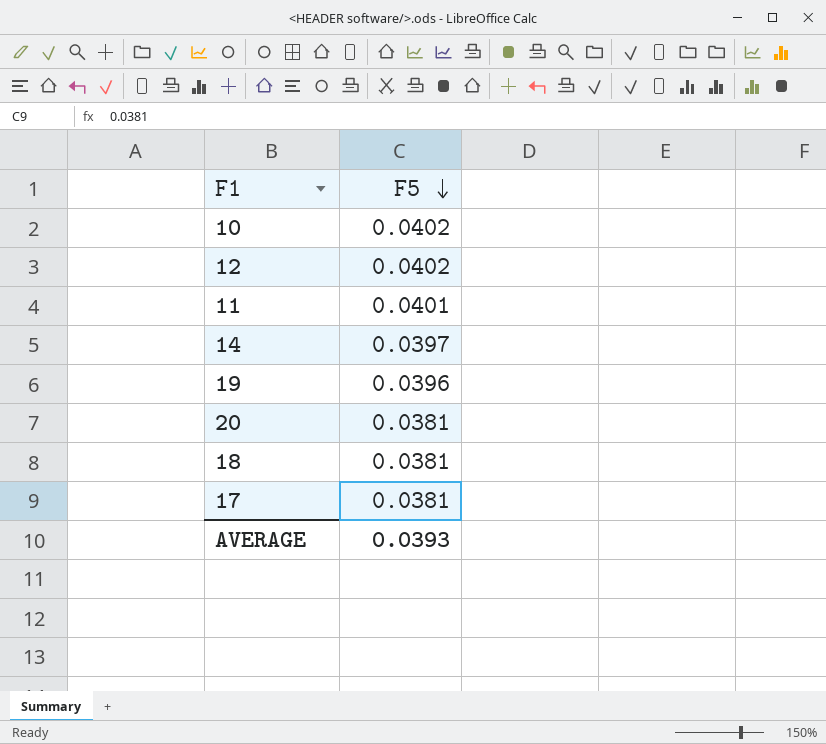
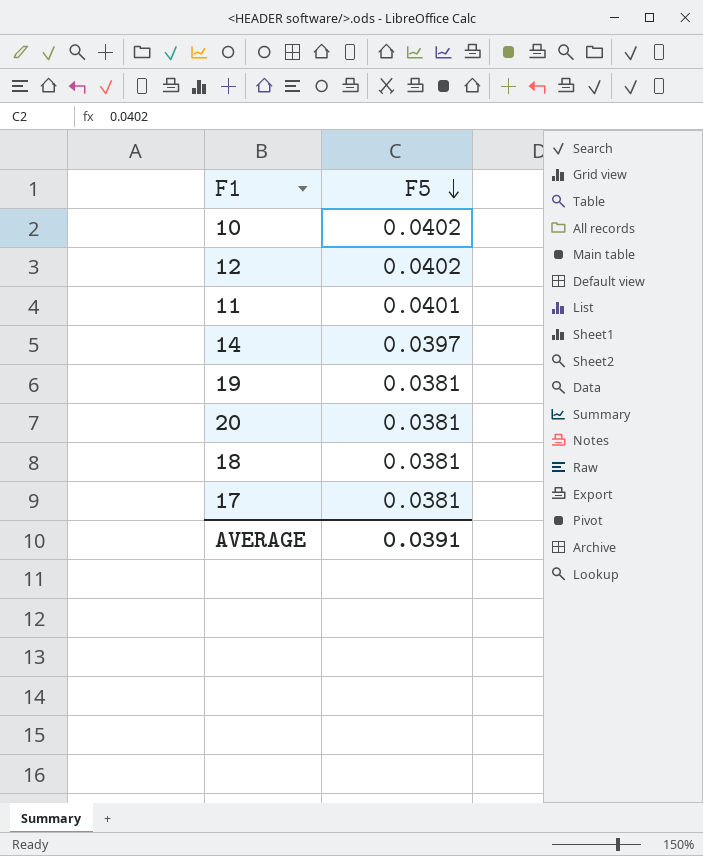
19 | F5: 0.0396 -> 0.0381
AVERAGE | F5: 0.0393 -> 0.0391

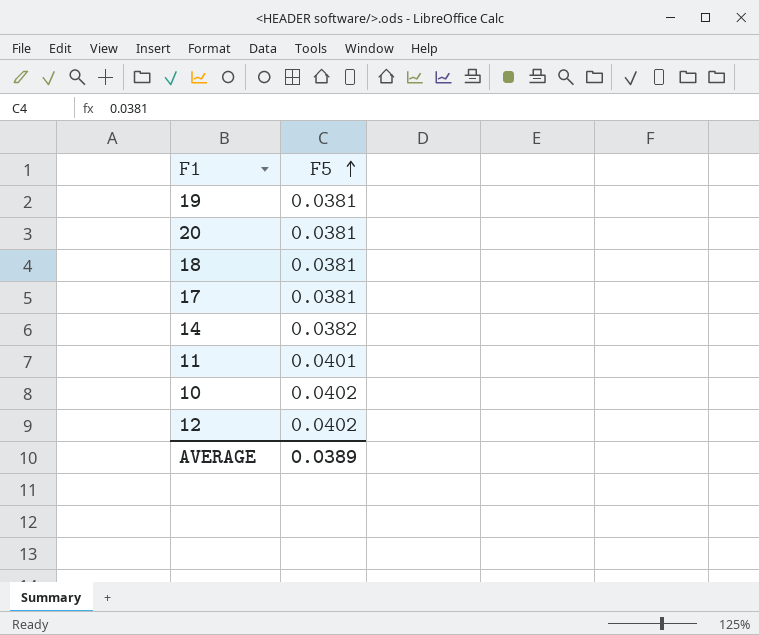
row order: F5 descending -> F5 ascending
14 | F5: 0.0397 -> 0.0382
AVERAGE | F5: 0.0391 -> 0.0389

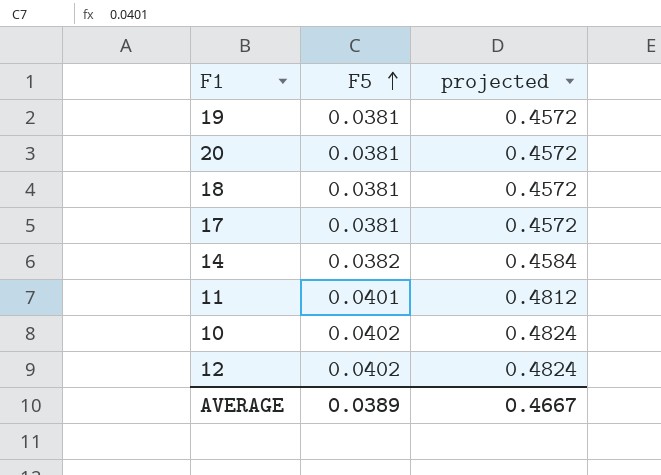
column projected | formula: none -> [F5] * 12

